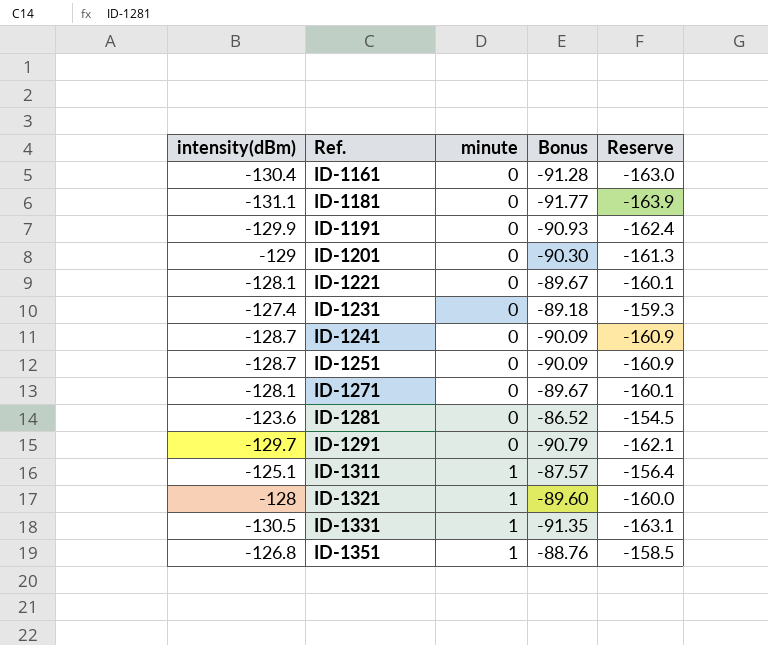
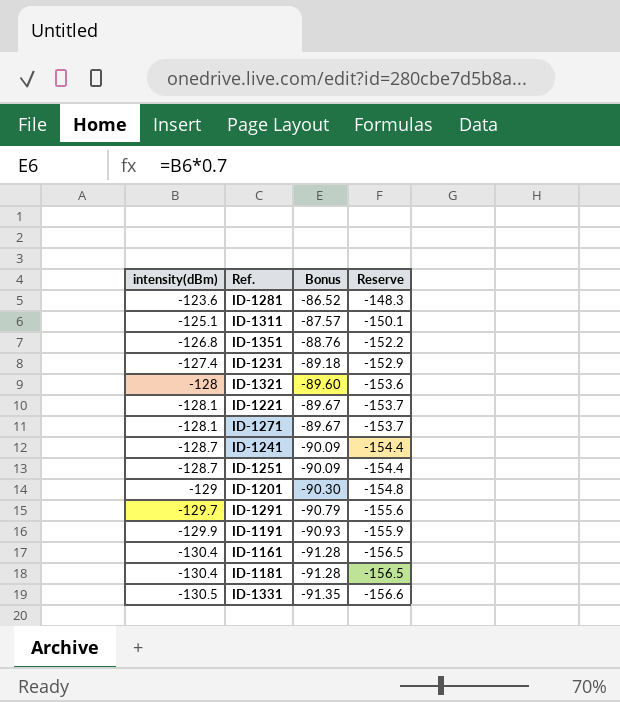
row order: Ref. ascending -> intensity(dBm) descending
column minute | position: 3 -> none
column Reserve | formula: [intensity(dBm)] * 1.25 -> [intensity(dBm)] * 1.2
ID-1181 | intensity(dBm): -131.1 -> -130.4
ID-1181 | Bonus: -91.77 -> -91.28

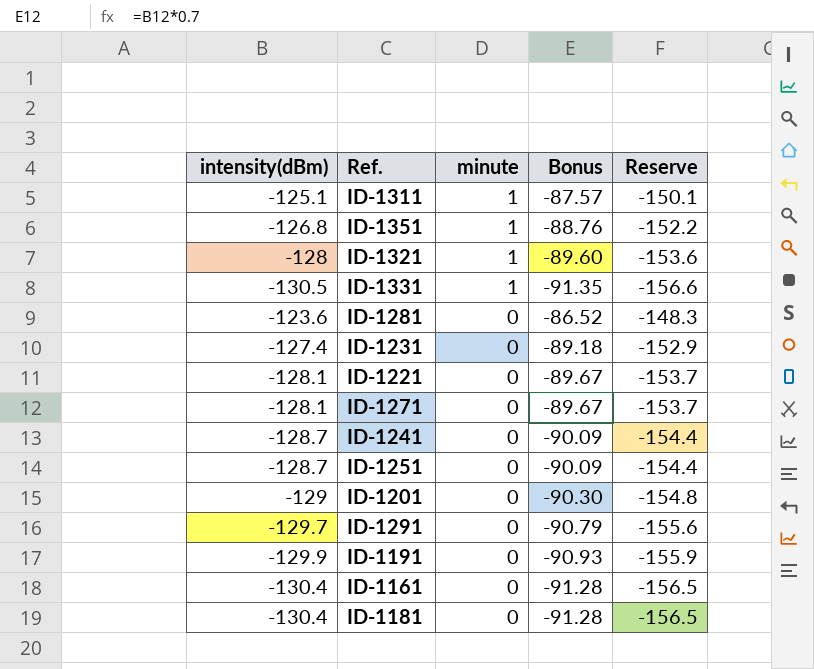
row order: intensity(dBm) descending -> minute descending
column minute | position: none -> 3

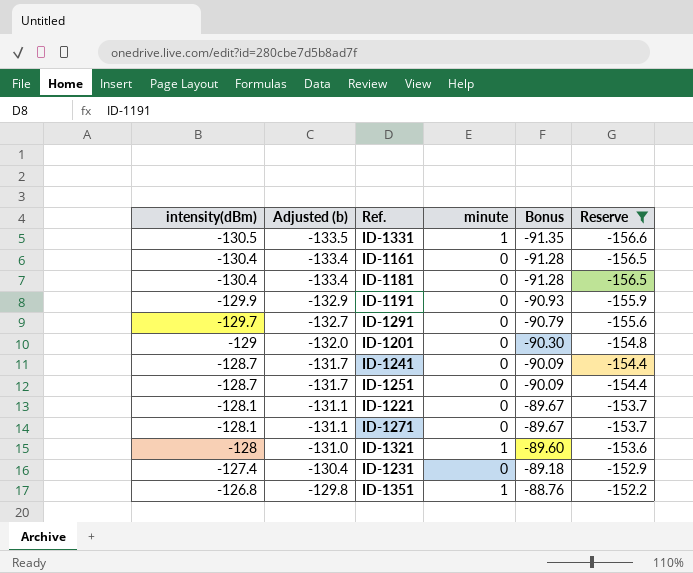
filter: none -> Reserve <= -152.2
row order: minute descending -> intensity(dBm) ascending
column Adjusted (b) | formula: none -> [intensity(dBm)] - 3

